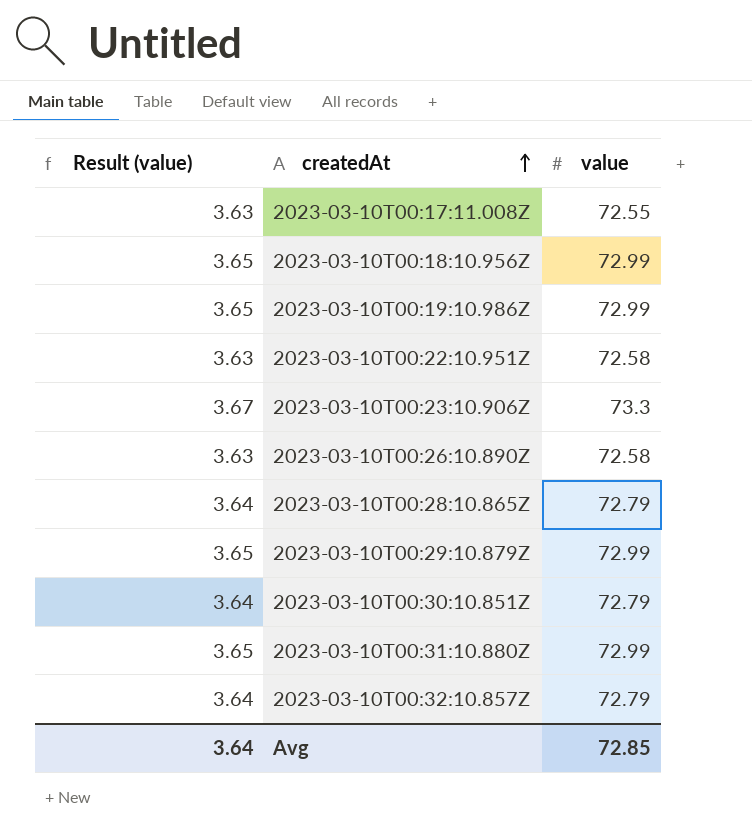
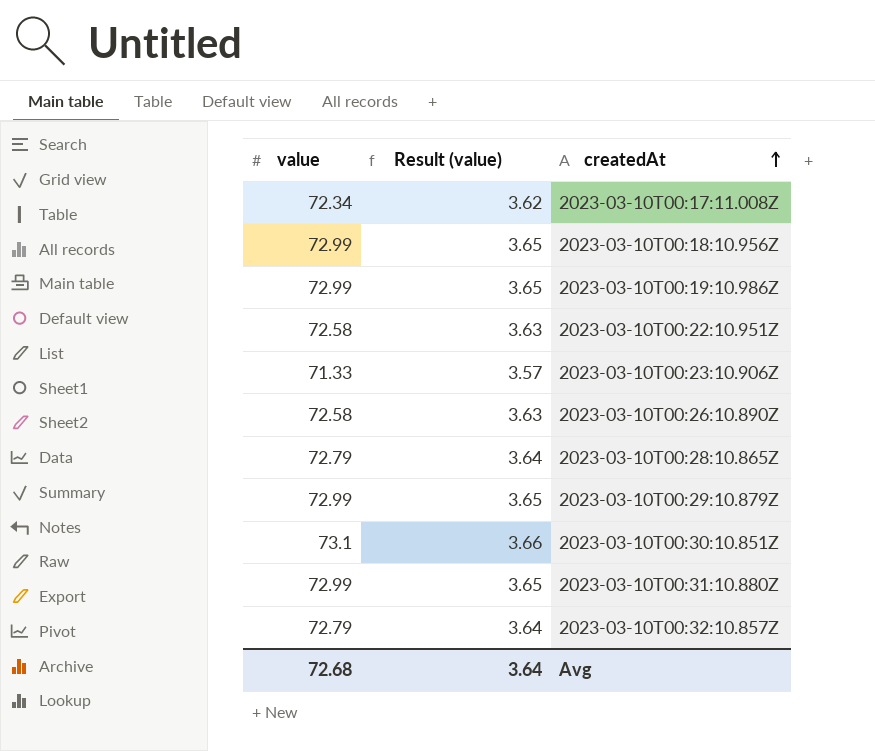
column value | position: 3 -> 1
2023-03-10T00:17:11.008Z | value: 72.55 -> 72.34
2023-03-10T00:17:11.008Z | Result (value): 3.63 -> 3.62
2023-03-10T00:23:10.906Z | value: 73.3 -> 71.33
2023-03-10T00:23:10.906Z | Result (value): 3.67 -> 3.57
2023-03-10T00:30:10.851Z | value: 72.79 -> 73.1
2023-03-10T00:30:10.851Z | Result (value): 3.64 -> 3.66
Avg | value: 72.85 -> 72.68

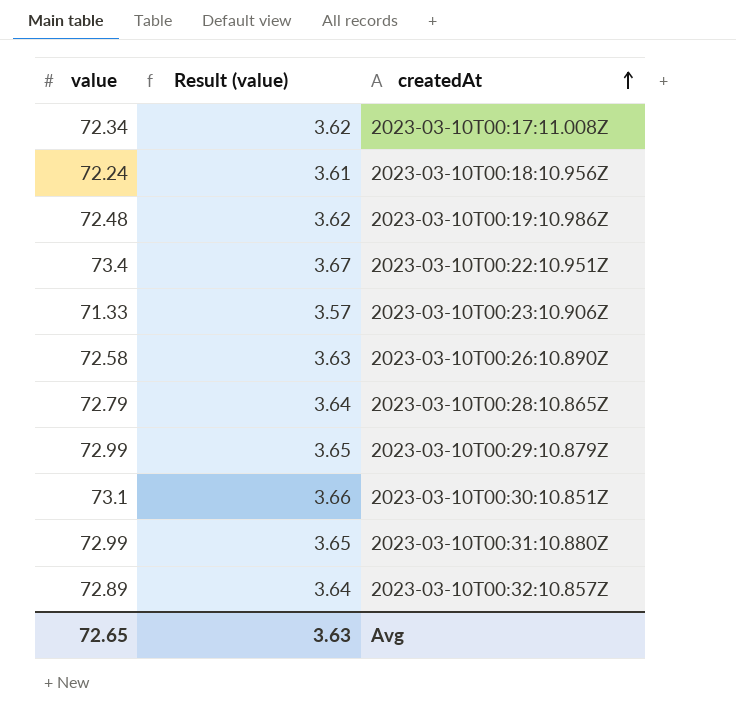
2023-03-10T00:18:10.956Z | value: 72.99 -> 72.24
2023-03-10T00:18:10.956Z | Result (value): 3.65 -> 3.61
2023-03-10T00:19:10.986Z | value: 72.99 -> 72.48
2023-03-10T00:19:10.986Z | Result (value): 3.65 -> 3.62
2023-03-10T00:22:10.951Z | value: 72.58 -> 73.4
2023-03-10T00:22:10.951Z | Result (value): 3.63 -> 3.67
2023-03-10T00:32:10.857Z | value: 72.79 -> 72.89
Avg | value: 72.68 -> 72.65
Avg | Result (value): 3.64 -> 3.63

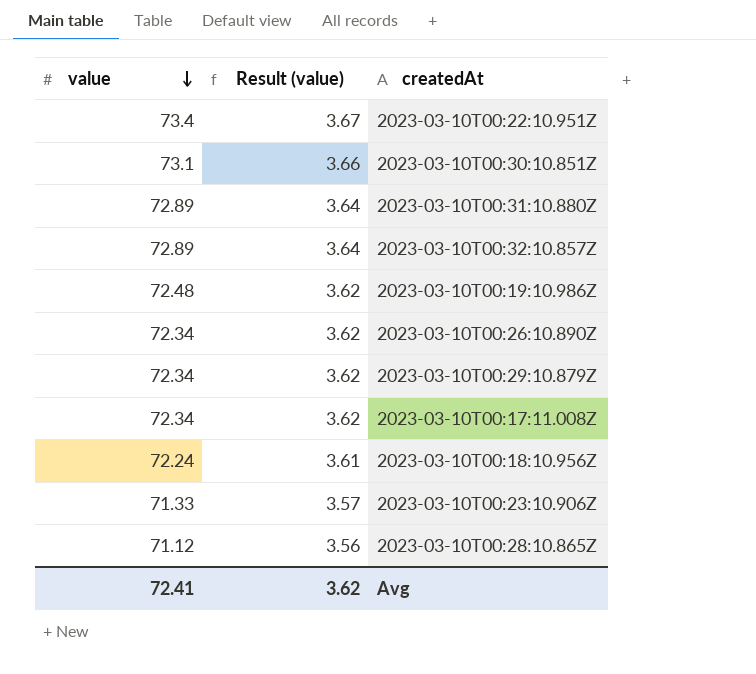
row order: createdAt ascending -> value descending
2023-03-10T00:31:10.880Z | value: 72.99 -> 72.89
2023-03-10T00:31:10.880Z | Result (value): 3.65 -> 3.64
2023-03-10T00:26:10.890Z | value: 72.58 -> 72.34
2023-03-10T00:26:10.890Z | Result (value): 3.63 -> 3.62
2023-03-10T00:29:10.879Z | value: 72.99 -> 72.34
2023-03-10T00:29:10.879Z | Result (value): 3.65 -> 3.62
2023-03-10T00:28:10.865Z | value: 72.79 -> 71.12
2023-03-10T00:28:10.865Z | Result (value): 3.64 -> 3.56
Avg | value: 72.65 -> 72.41
Avg | Result (value): 3.63 -> 3.62

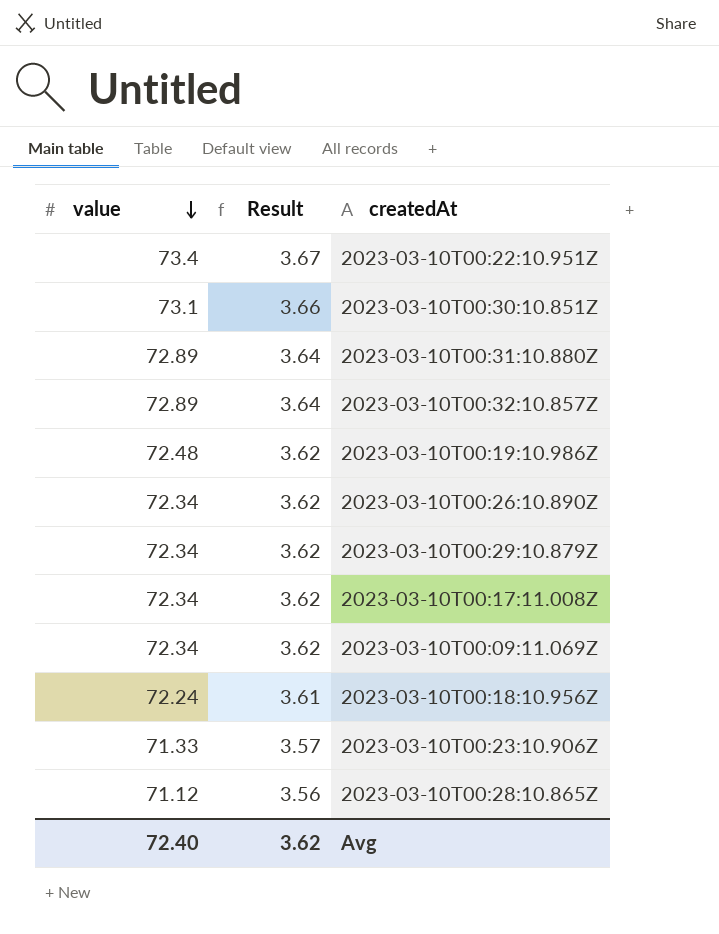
column name: Result (value) -> Result
row 2023-03-10T00:09:11.069Z: none -> 72.34 | 3.62
Avg | value: 72.41 -> 72.40

